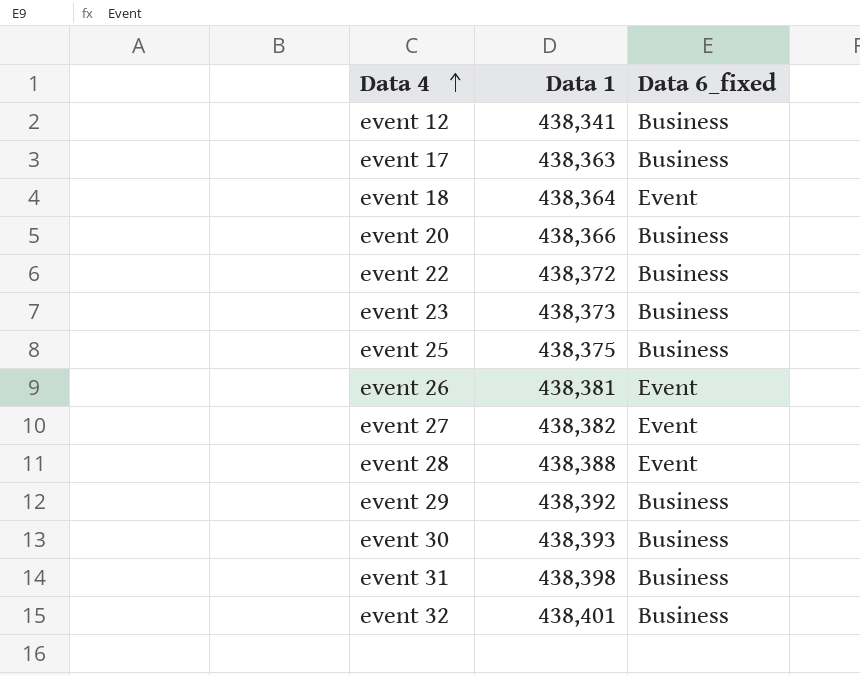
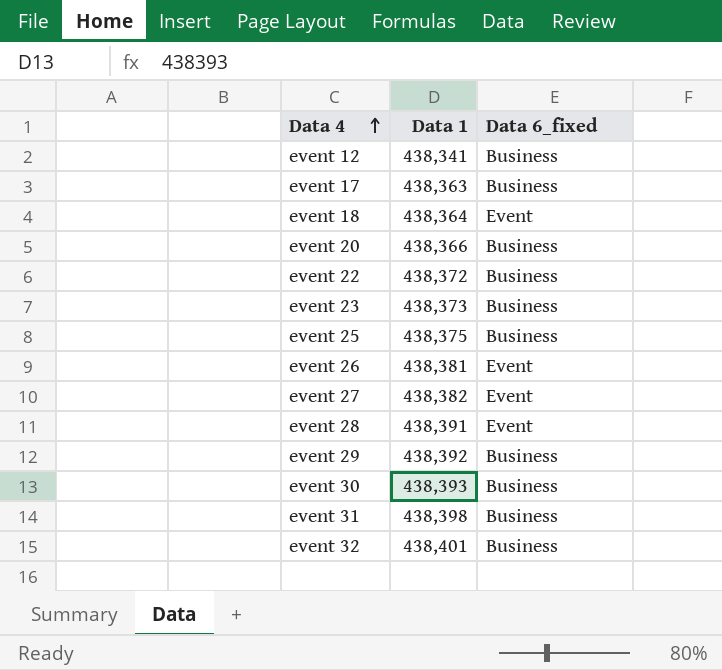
event 28 | Data 1: 438,388 -> 438,391

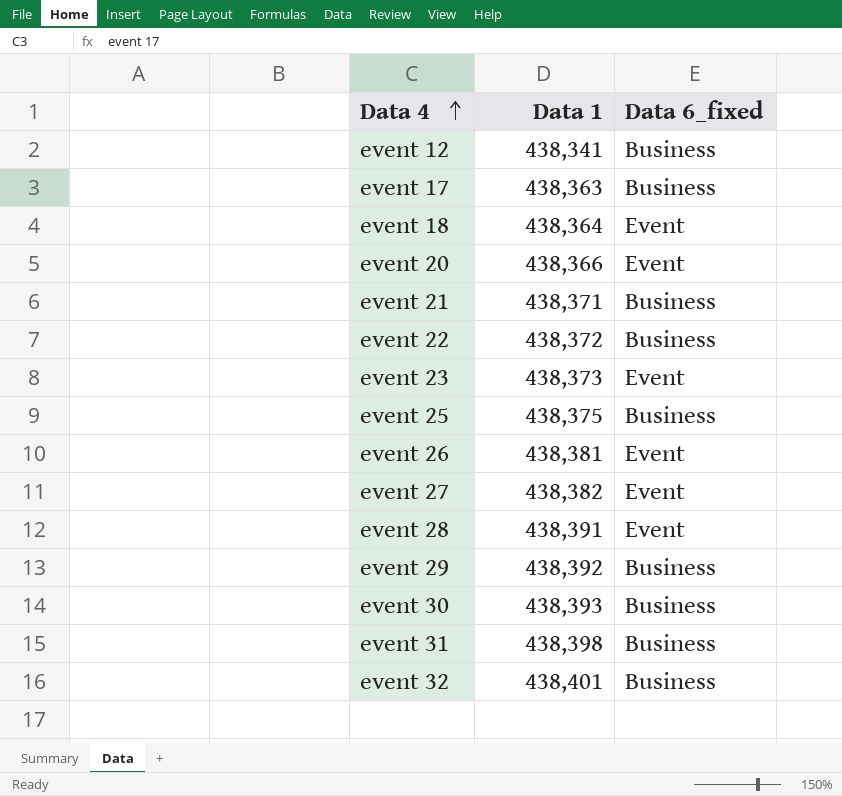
event 20 | Data 6_fixed: Business -> Event
row event 21: none -> 438,371 | Business
event 23 | Data 6_fixed: Business -> Event

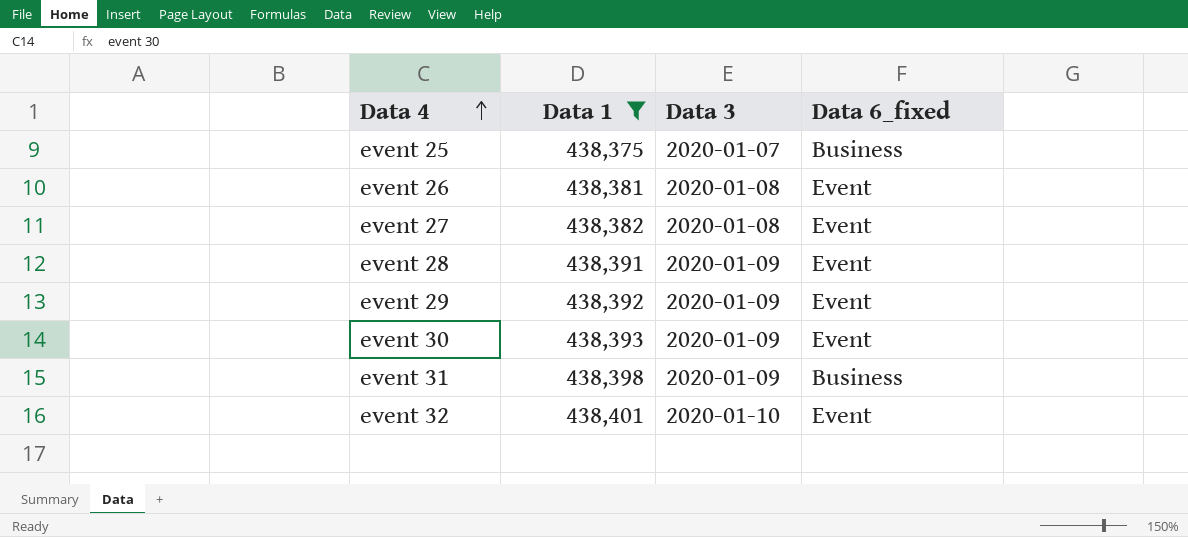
filter: none -> Data 1 >= 438,375
column Data 3 | position: none -> 3
event 29 | Data 6_fixed: Business -> Event
event 30 | Data 6_fixed: Business -> Event
event 32 | Data 6_fixed: Business -> Event

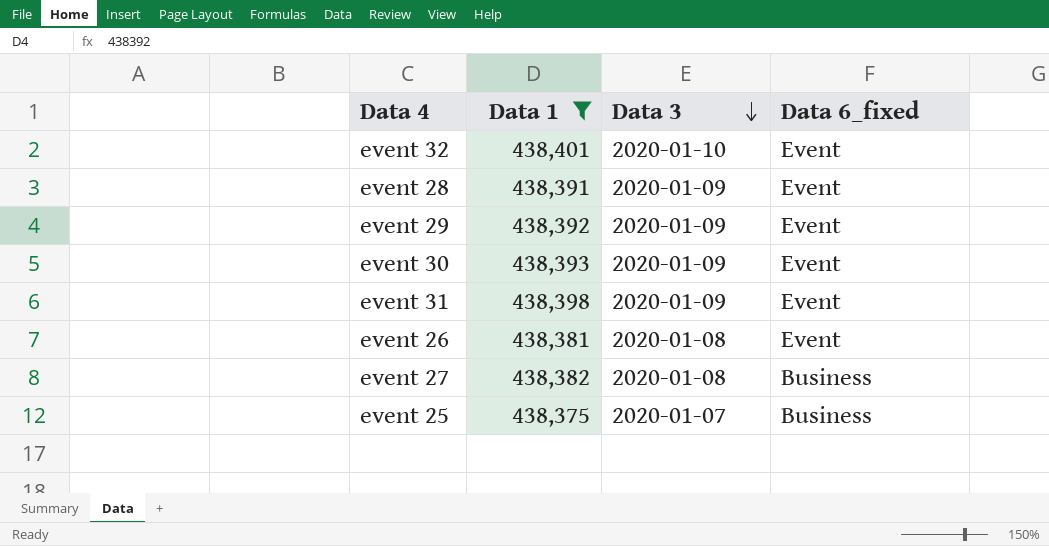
row order: Data 4 ascending -> Data 3 descending
event 31 | Data 6_fixed: Business -> Event
event 27 | Data 6_fixed: Event -> Business

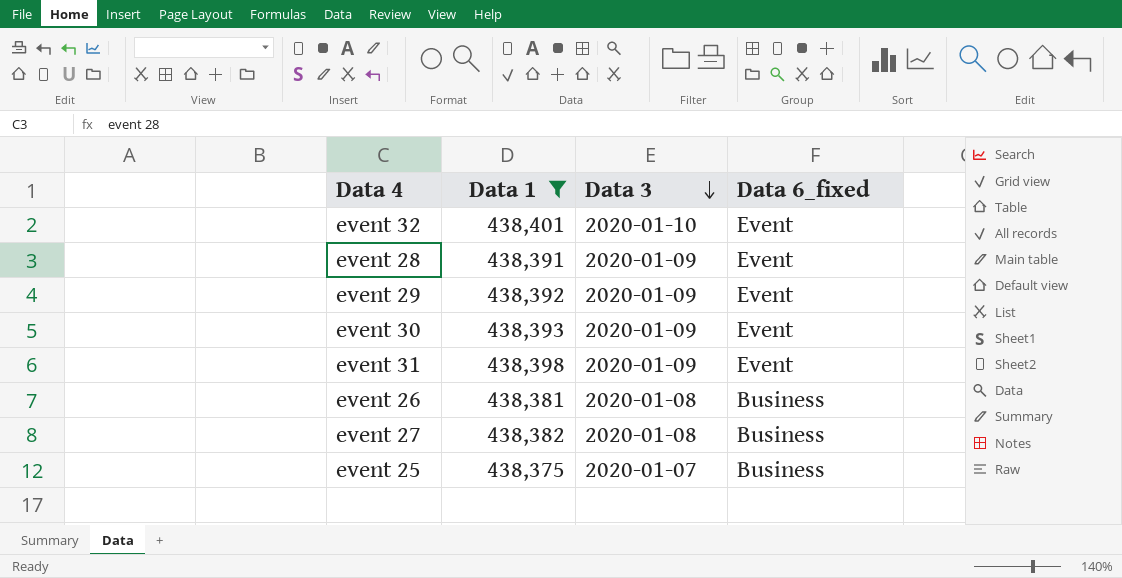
event 26 | Data 6_fixed: Event -> Business

